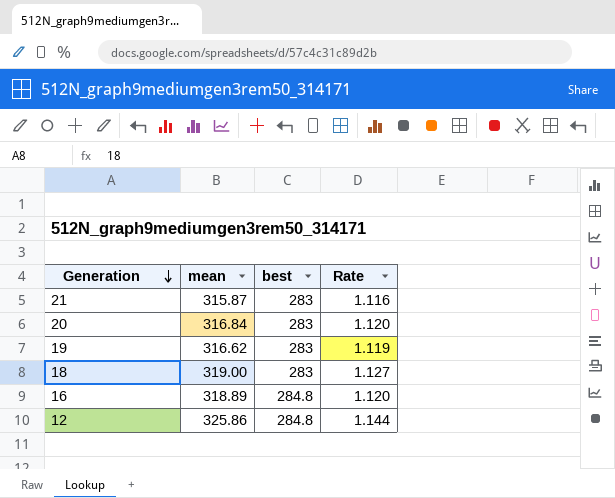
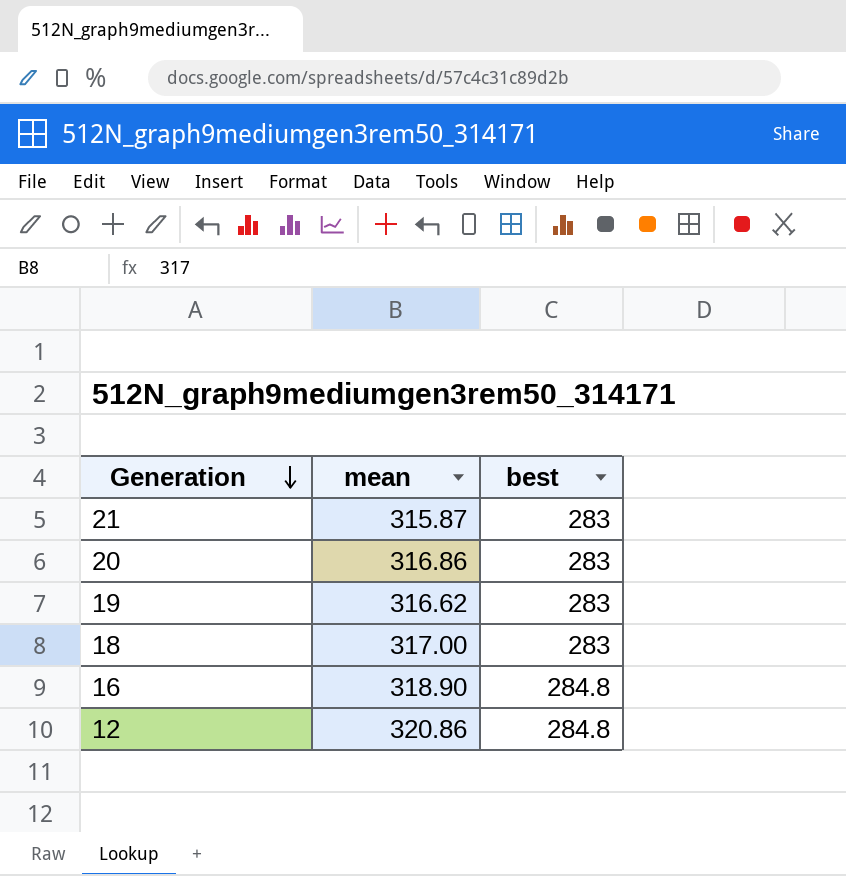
column Rate | formula: [mean] / [best] -> none
20 | mean: 316.84 -> 316.86
18 | mean: 319.00 -> 317.00
16 | mean: 318.89 -> 318.90
12 | mean: 325.86 -> 320.86

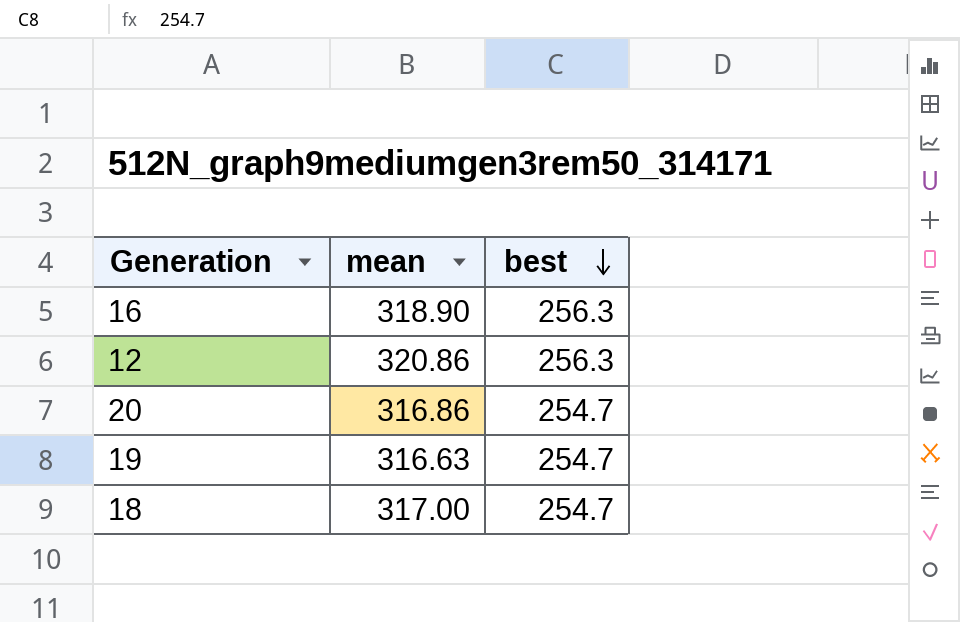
row order: Generation descending -> best descending
row 21: 315.87 | 283 -> none
16 | best: 284.8 -> 256.3
12 | best: 284.8 -> 256.3
20 | best: 283 -> 254.7
19 | mean: 316.62 -> 316.63
19 | best: 283 -> 254.7
18 | best: 283 -> 254.7

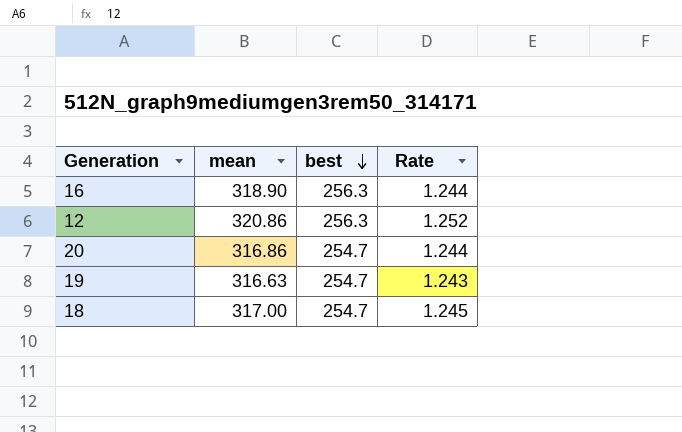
column Rate | formula: none -> [mean] / [best]

